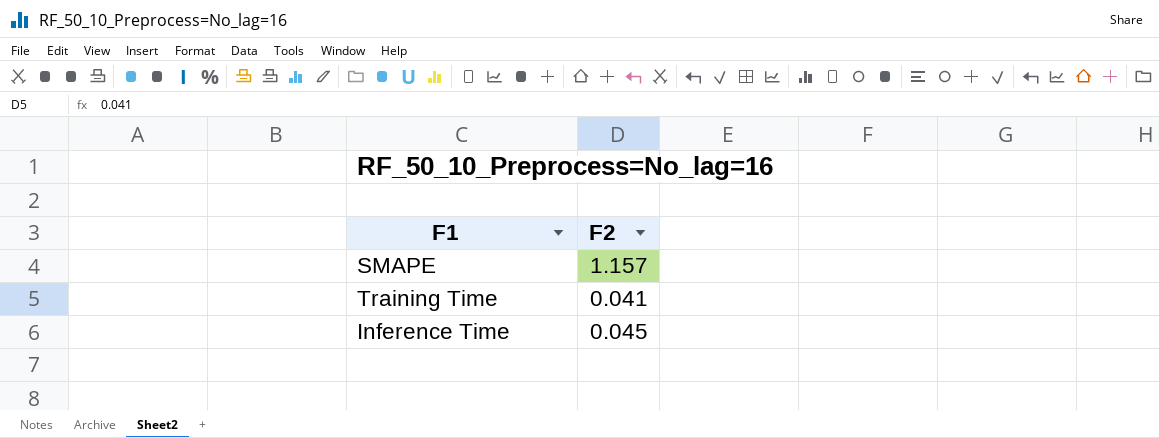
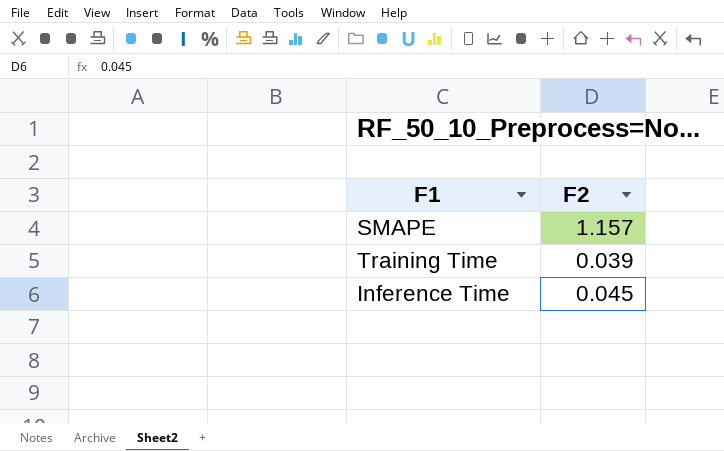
Training Time | F2: 0.041 -> 0.039

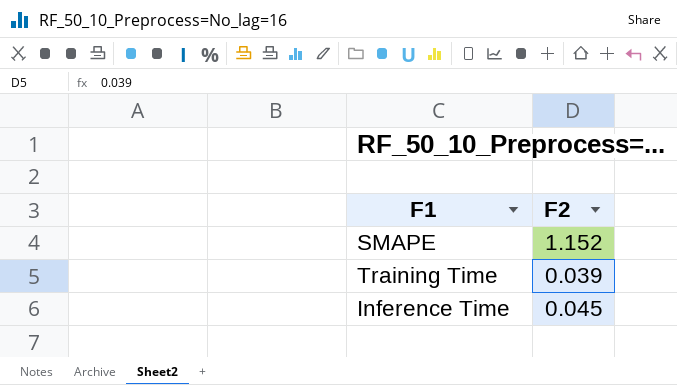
SMAPE | F2: 1.157 -> 1.152

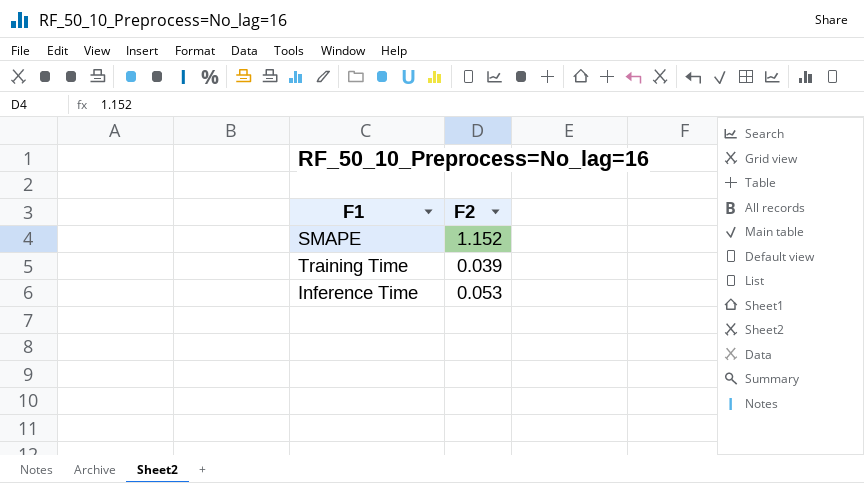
Inference Time | F2: 0.045 -> 0.053

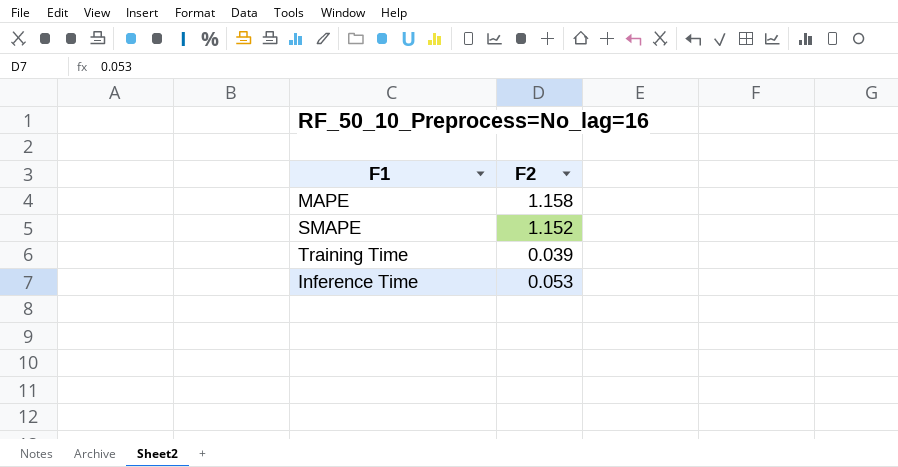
row MAPE: none -> 1.158

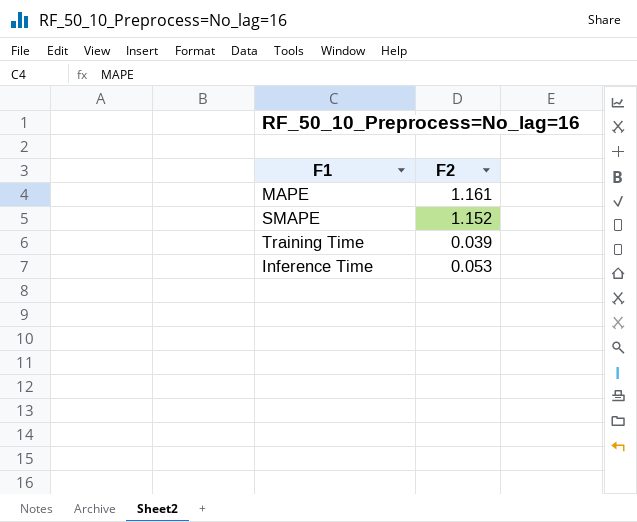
MAPE | F2: 1.158 -> 1.161

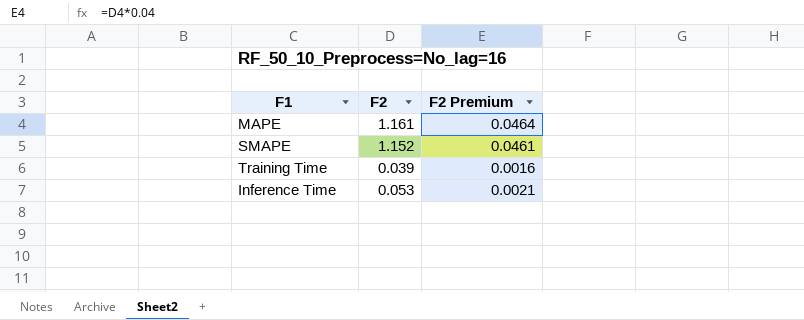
column F2 Premium | formula: none -> [F2] * 0.04

